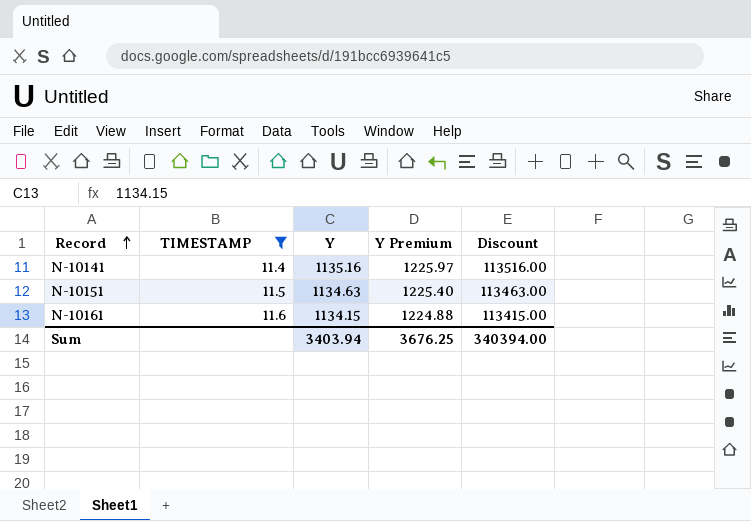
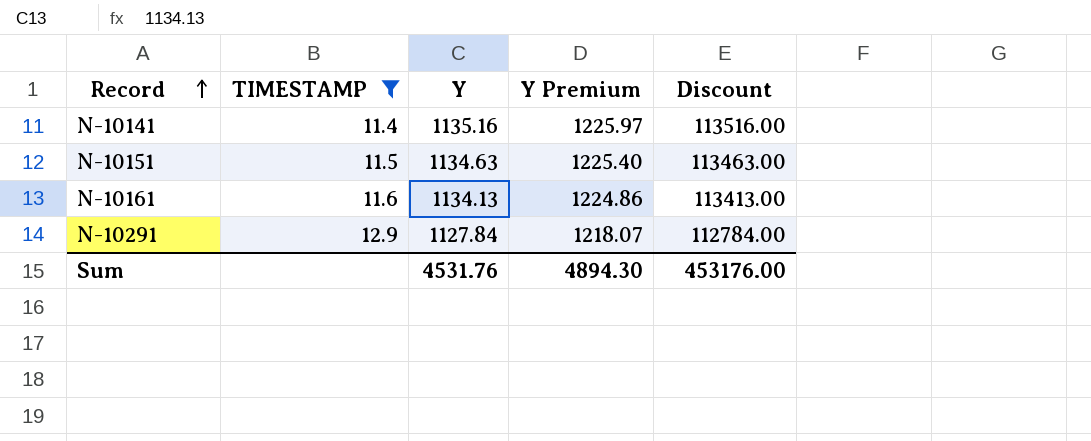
N-10161 | Y: 1134.15 -> 1134.13
N-10161 | Y Premium: 1224.88 -> 1224.86
N-10161 | Discount: 113415.00 -> 113413.00
row N-10291: none -> 12.9 | 1127.84 | 1218.07 | 112784.00
Sum | Y: 3403.94 -> 4531.76
Sum | Y Premium: 3676.25 -> 4894.30
Sum | Discount: 340394.00 -> 453176.00

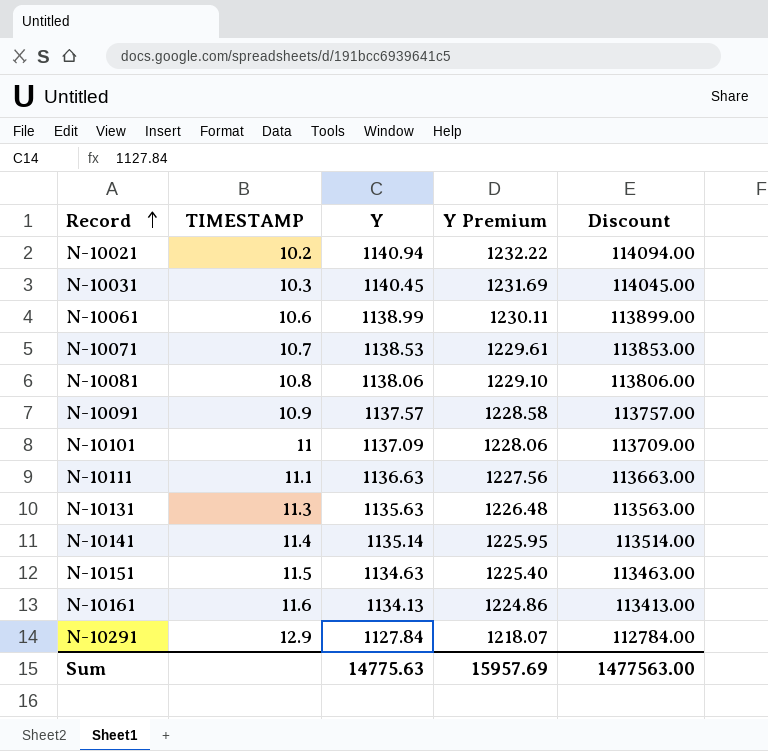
filter: TIMESTAMP >= 11.4 -> none
N-10141 | Y: 1135.16 -> 1135.14
N-10141 | Y Premium: 1225.97 -> 1225.95
N-10141 | Discount: 113516.00 -> 113514.00
Sum | Y: 4531.76 -> 14775.63
Sum | Y Premium: 4894.30 -> 15957.69
Sum | Discount: 453176.00 -> 1477563.00

